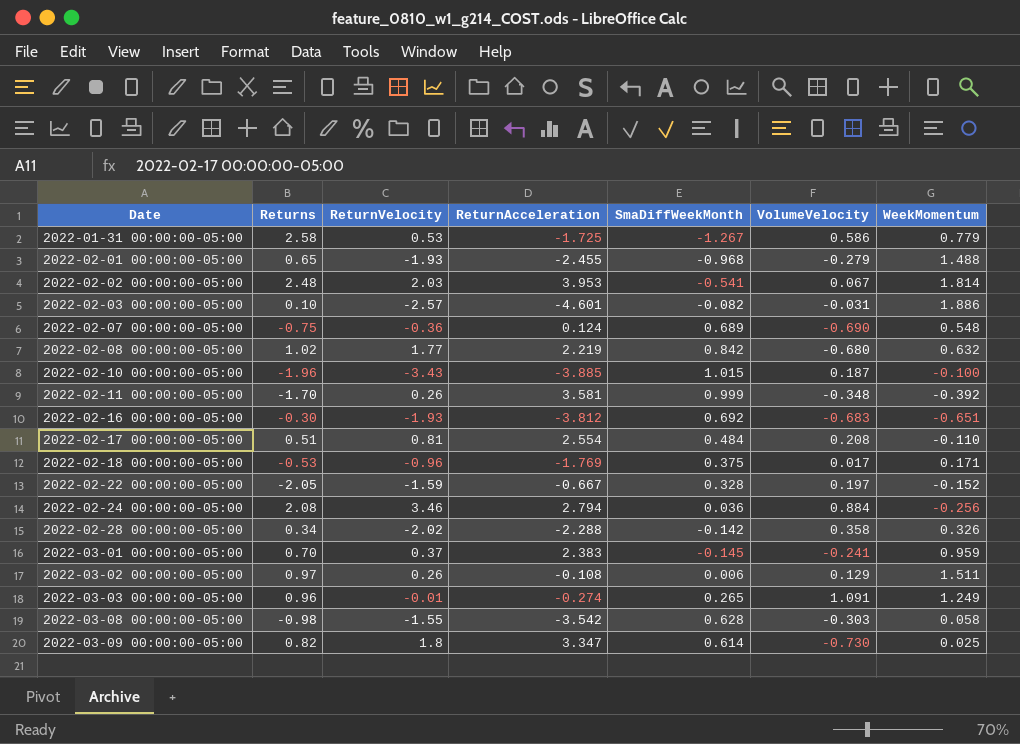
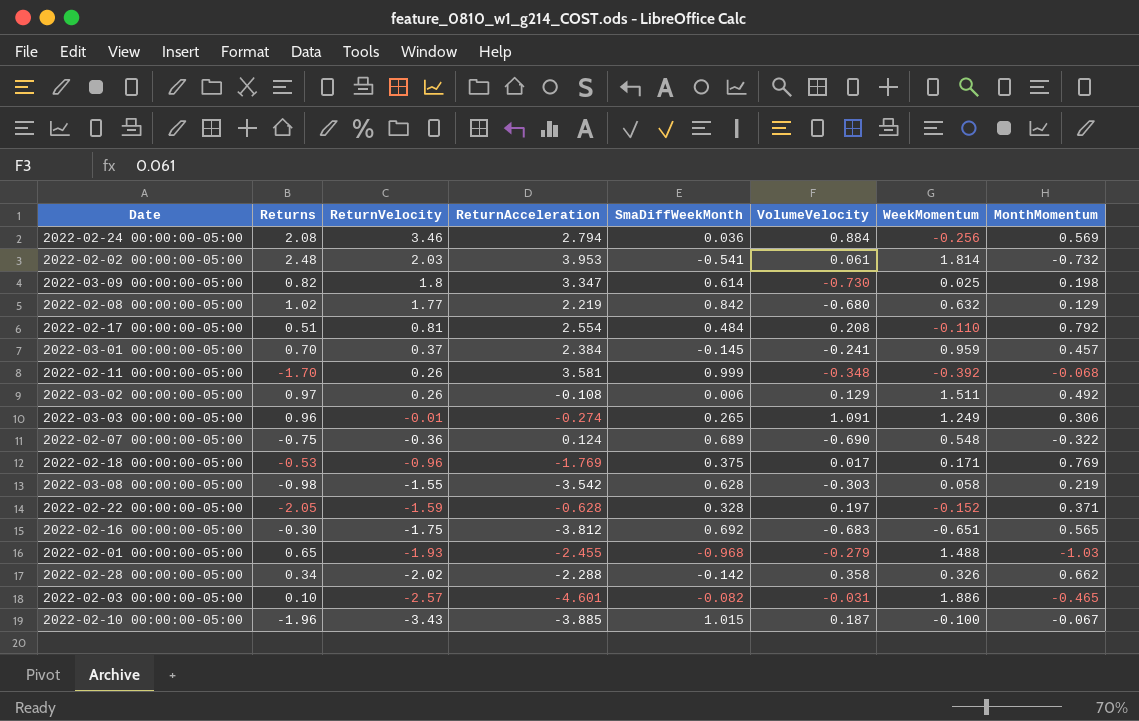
row order: Date ascending -> ReturnVelocity descending
column MonthMomentum | position: none -> 8
row 2022-01-31 00:00:00-05:00: 2.58 | 0.53 | -1.725 | -1.267 | 0.586 | 0.779 -> none
2022-02-02 00:00:00-05:00 | VolumeVelocity: 0.067 -> 0.061
2022-03-01 00:00:00-05:00 | ReturnAcceleration: 2.383 -> 2.384
2022-02-22 00:00:00-05:00 | ReturnAcceleration: -0.667 -> -0.628
2022-02-16 00:00:00-05:00 | ReturnVelocity: -1.93 -> -1.75

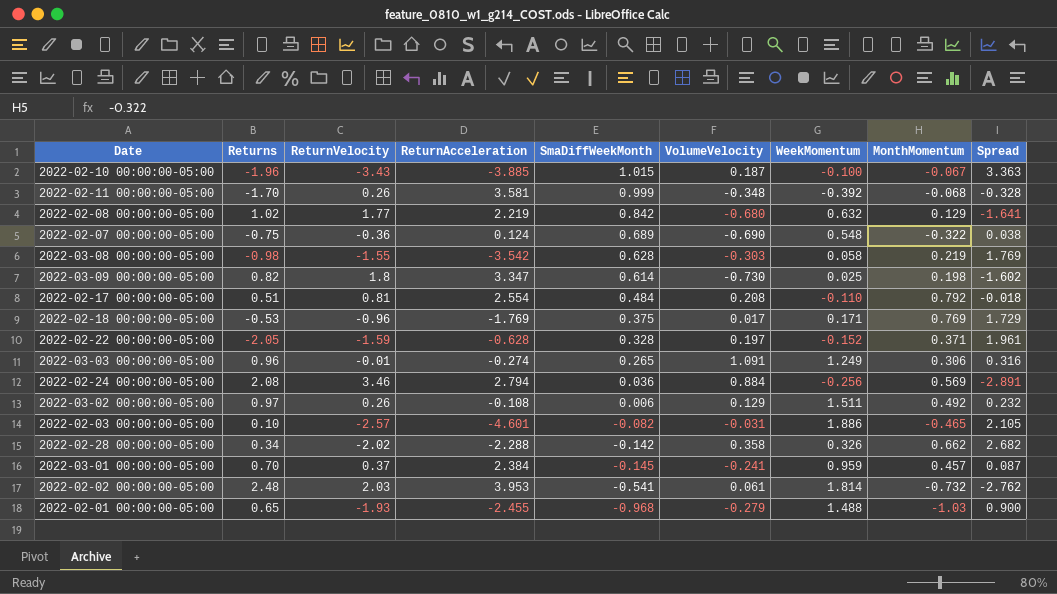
row order: ReturnVelocity descending -> SmaDiffWeekMonth descending
column Spread | formula: none -> [MonthMomentum] - [ReturnVelocity]
row 2022-02-16 00:00:00-05:00: -0.30 | -1.75 | -3.812 | 0.692 | -0.683 | -0.651 | 0.565 -> none

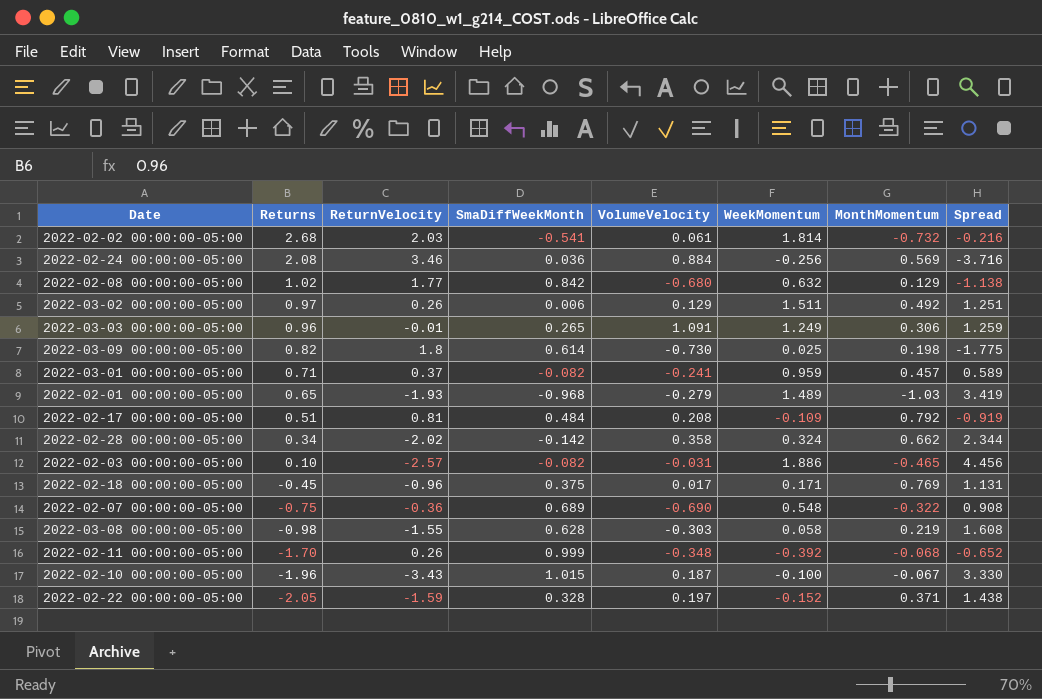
row order: SmaDiffWeekMonth descending -> Returns descending
column ReturnAcceleration | position: 4 -> none
column Spread | formula: [MonthMomentum] - [ReturnVelocity] -> [WeekMomentum] - [ReturnVelocity]
2022-02-02 00:00:00-05:00 | Returns: 2.48 -> 2.68
2022-03-01 00:00:00-05:00 | Returns: 0.70 -> 0.71
2022-03-01 00:00:00-05:00 | SmaDiffWeekMonth: -0.145 -> -0.082
2022-02-01 00:00:00-05:00 | WeekMomentum: 1.488 -> 1.489
2022-02-17 00:00:00-05:00 | WeekMomentum: -0.110 -> -0.109
2022-02-28 00:00:00-05:00 | WeekMomentum: 0.326 -> 0.324
2022-02-18 00:00:00-05:00 | Returns: -0.53 -> -0.45

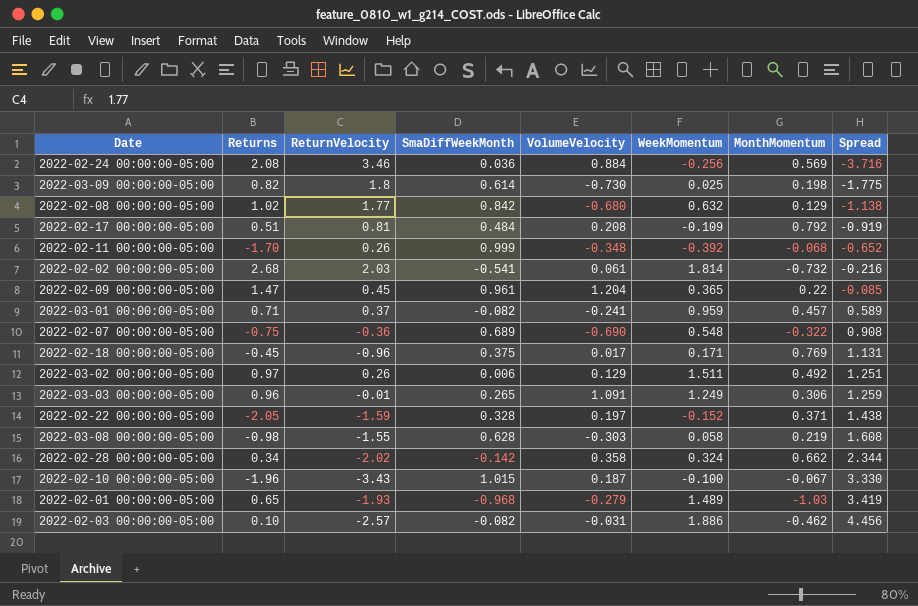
row order: Returns descending -> Spread ascending
row 2022-02-09 00:00:00-05:00: none -> 1.47 | 0.45 | 0.961 | 1.204 | 0.365 | 0.22 | -0.085
2022-02-03 00:00:00-05:00 | MonthMomentum: -0.465 -> -0.462

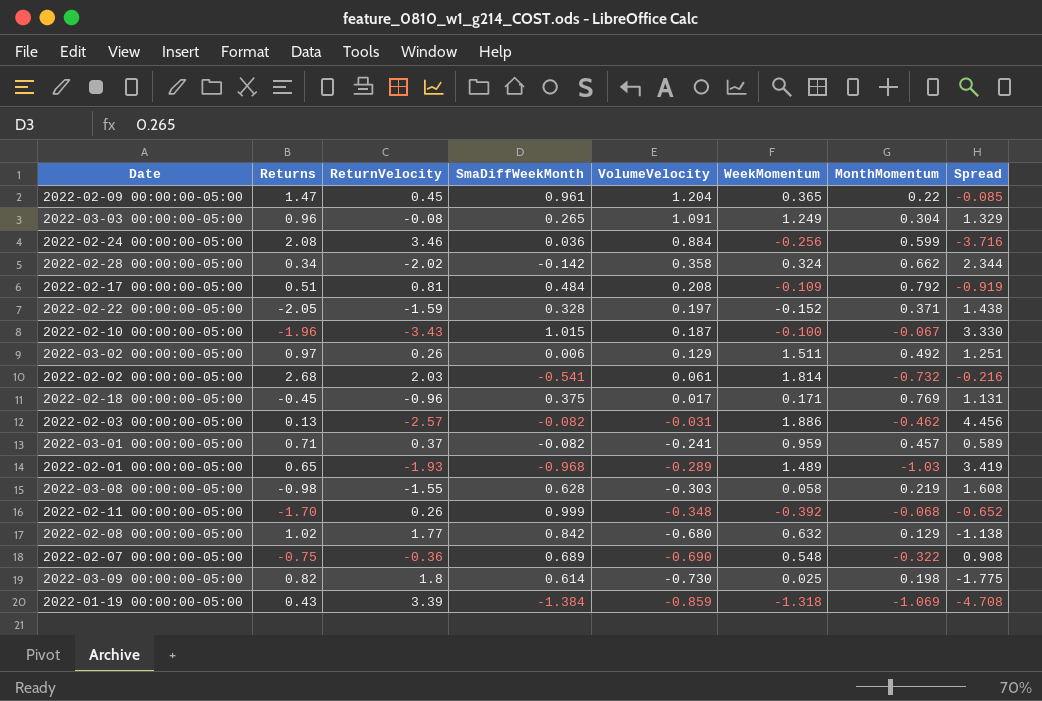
row order: Spread ascending -> VolumeVelocity descending
2022-03-03 00:00:00-05:00 | ReturnVelocity: -0.01 -> -0.08
2022-03-03 00:00:00-05:00 | MonthMomentum: 0.306 -> 0.304
2022-03-03 00:00:00-05:00 | Spread: 1.259 -> 1.329
2022-02-24 00:00:00-05:00 | MonthMomentum: 0.569 -> 0.599
2022-02-03 00:00:00-05:00 | Returns: 0.10 -> 0.13
2022-02-01 00:00:00-05:00 | VolumeVelocity: -0.279 -> -0.289
row 2022-01-19 00:00:00-05:00: none -> 0.43 | 3.39 | -1.384 | -0.859 | -1.318 | -1.069 | -4.708

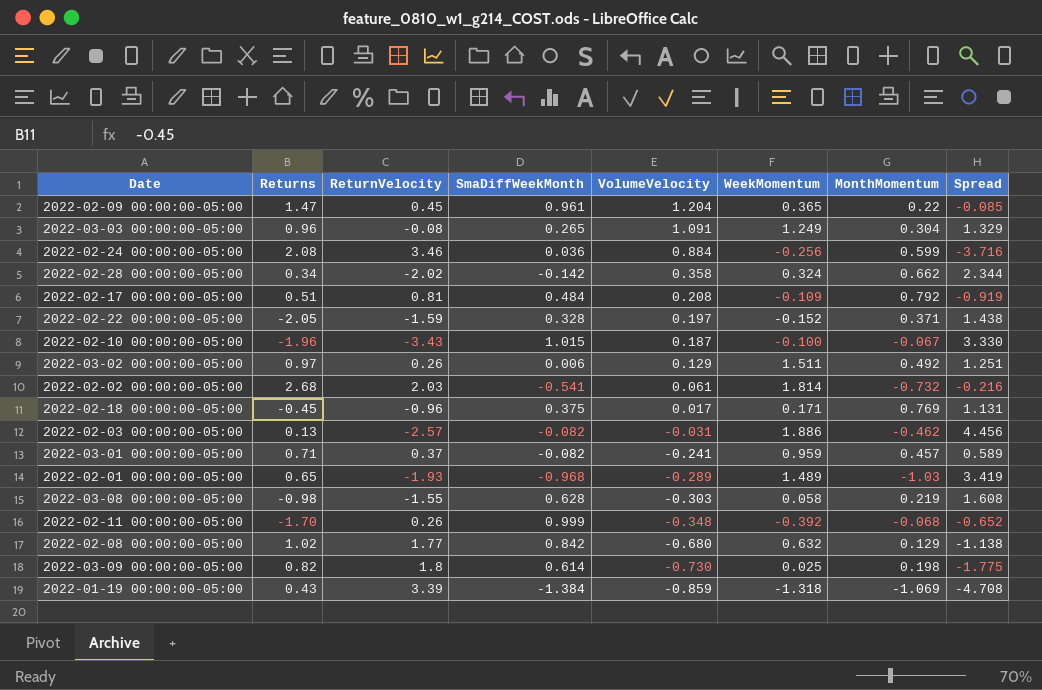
row 2022-02-07 00:00:00-05:00: -0.75 | -0.36 | 0.689 | -0.690 | 0.548 | -0.322 | 0.908 -> none

